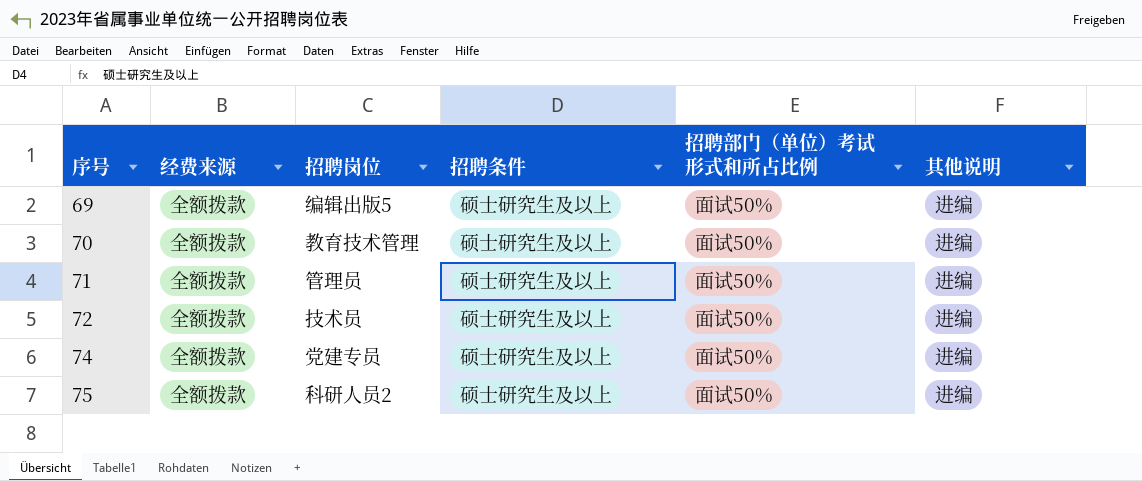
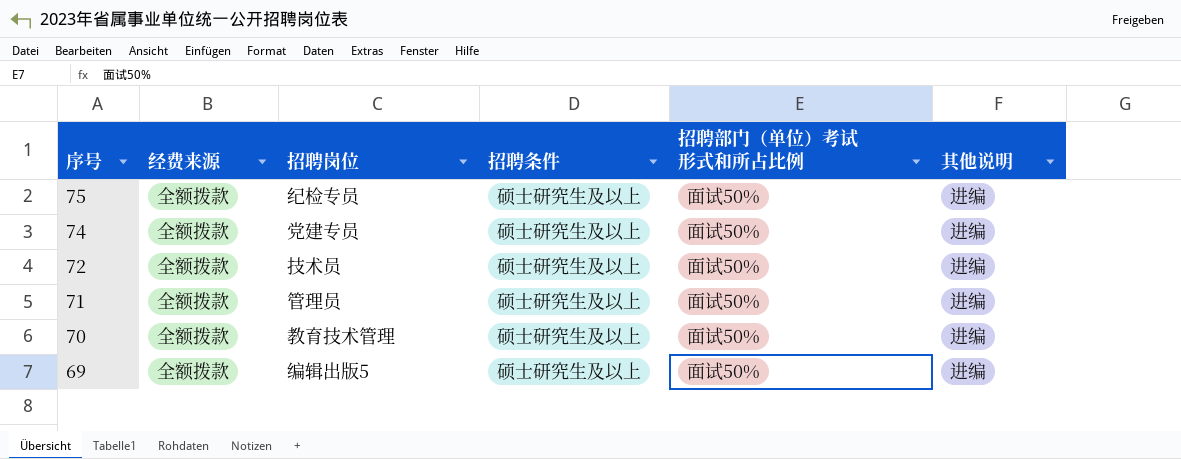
row order: 序号 ascending -> 序号 descending
75 | 招聘岗位: 科研人员2 -> 纪检专员

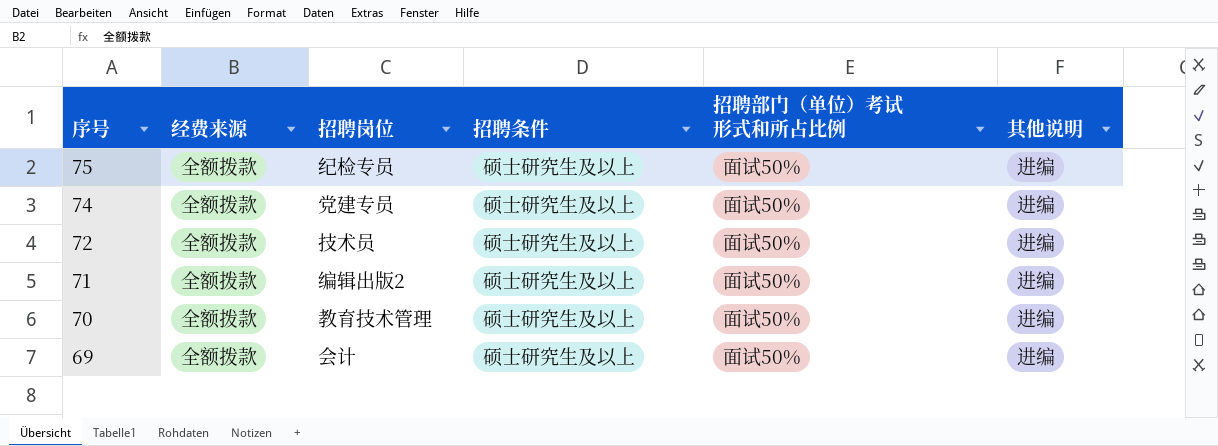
71 | 招聘岗位: 管理员 -> 编辑出版2
69 | 招聘岗位: 编辑出版5 -> 会计

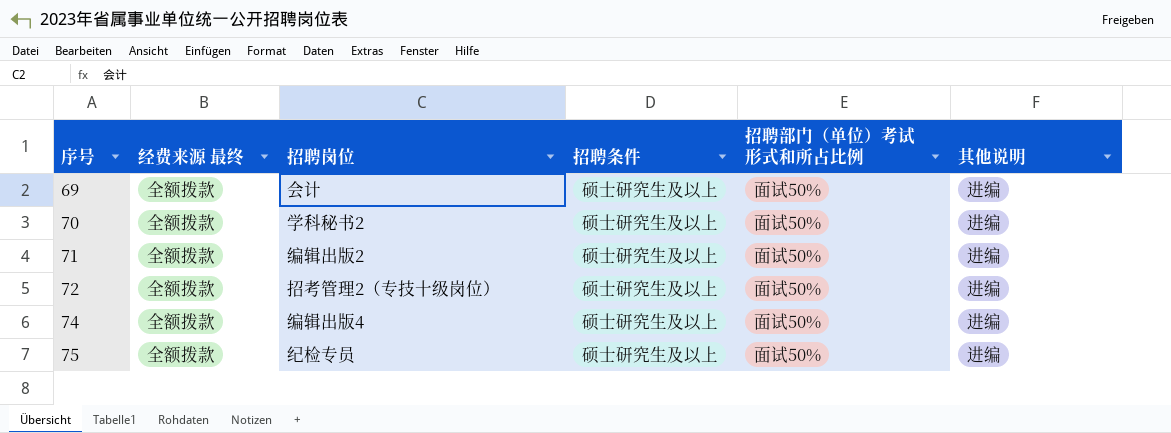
row order: 序号 descending -> 序号 ascending
column name: 经费来源 -> 经费来源 最终
70 | 招聘岗位: 教育技术管理 -> 学科秘书2
72 | 招聘岗位: 技术员 -> 招考管理2（专技十级岗位）
74 | 招聘岗位: 党建专员 -> 编辑出版4

